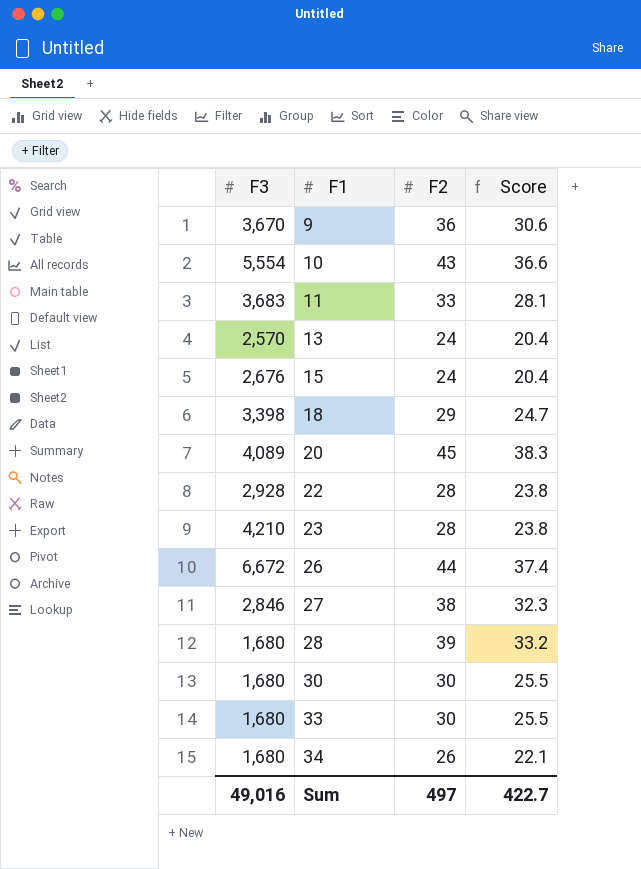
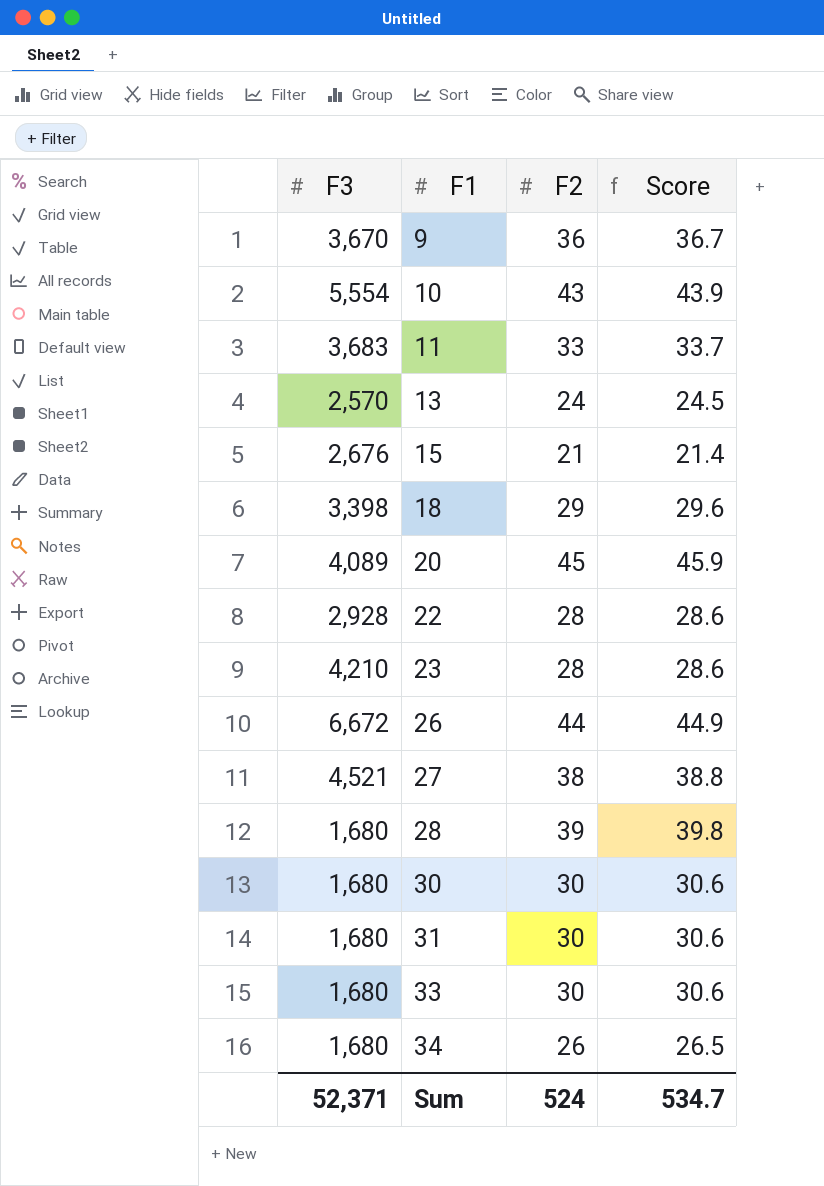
column Score | formula: [F2] * 0.85 -> [F2] * 1.02
15 | F2: 24 -> 21
27 | F3: 2,846 -> 4,521
row 31: none -> 1,680 | 30 | 30.6
Sum | F3: 49,016 -> 52,371
Sum | F2: 497 -> 524
Sum | Score: 422.7 -> 534.7

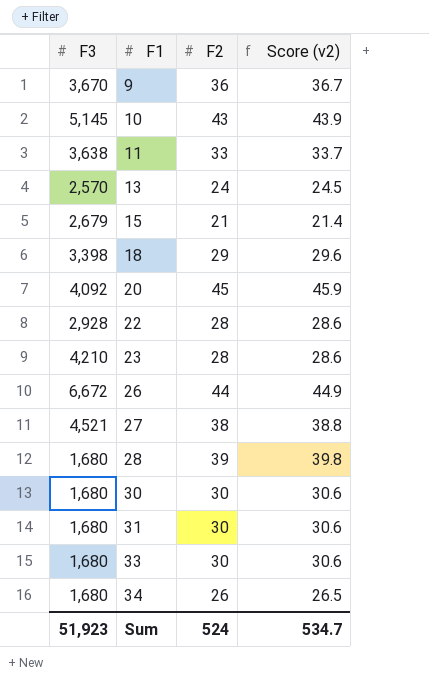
column name: Score -> Score (v2)
10 | F3: 5,554 -> 5,145
11 | F3: 3,683 -> 3,638
15 | F3: 2,676 -> 2,679
20 | F3: 4,089 -> 4,092
Sum | F3: 52,371 -> 51,923

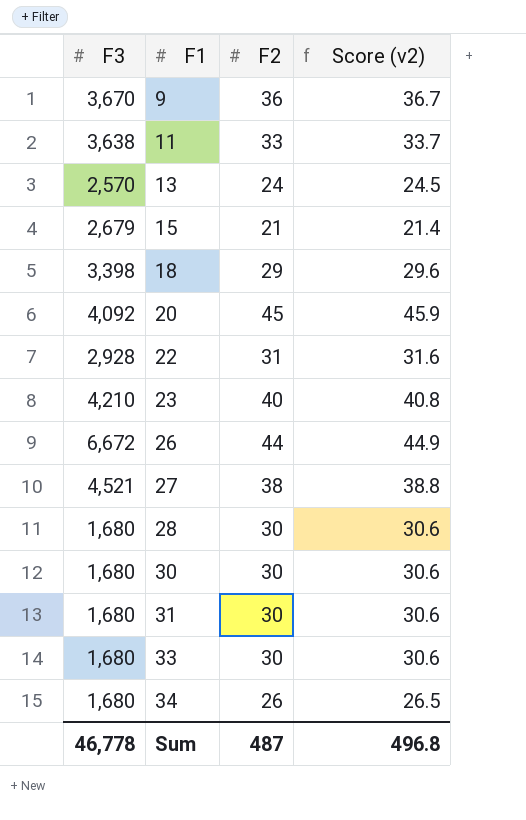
row 10: 5,145 | 43 | 43.9 -> none
22 | F2: 28 -> 31
22 | Score (v2): 28.6 -> 31.6
23 | F2: 28 -> 40
23 | Score (v2): 28.6 -> 40.8
28 | F2: 39 -> 30
28 | Score (v2): 39.8 -> 30.6
Sum | F3: 51,923 -> 46,778
Sum | F2: 524 -> 487
Sum | Score (v2): 534.7 -> 496.8

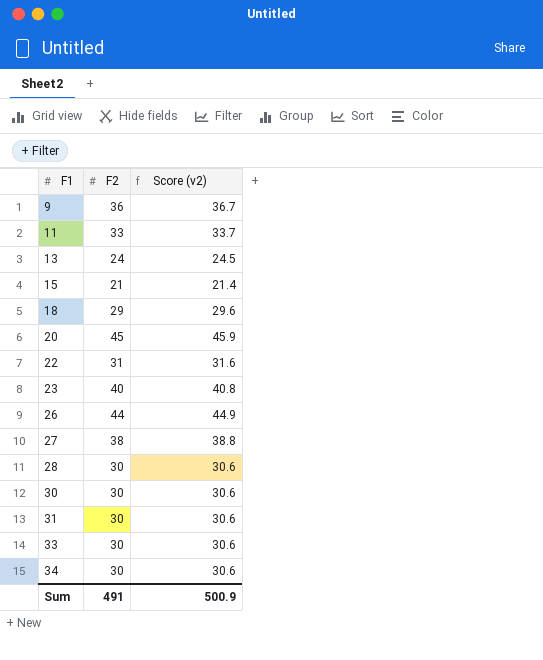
column F3 | position: 1 -> none
34 | F2: 26 -> 30
34 | Score (v2): 26.5 -> 30.6
Sum | F2: 487 -> 491
Sum | Score (v2): 496.8 -> 500.9

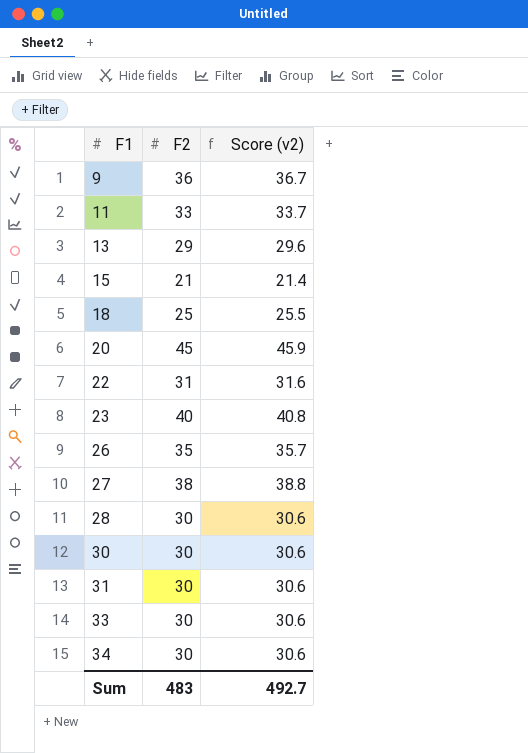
13 | F2: 24 -> 29
13 | Score (v2): 24.5 -> 29.6
18 | F2: 29 -> 25
18 | Score (v2): 29.6 -> 25.5
26 | F2: 44 -> 35
26 | Score (v2): 44.9 -> 35.7
Sum | F2: 491 -> 483
Sum | Score (v2): 500.9 -> 492.7

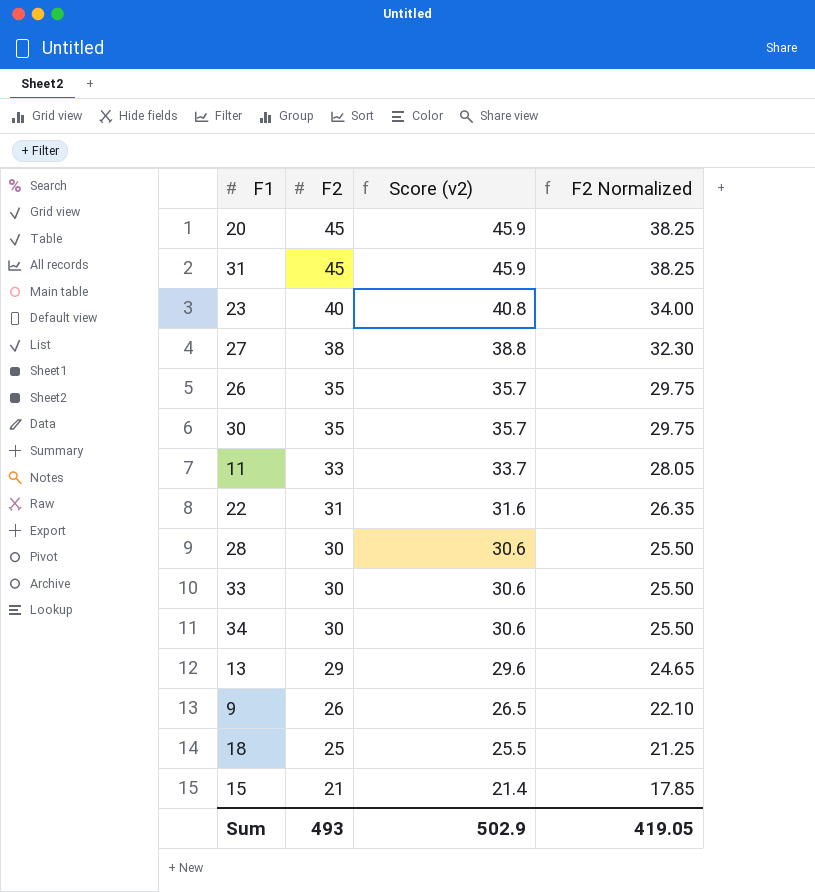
row order: F1 ascending -> F2 descending
column F2 Normalized | formula: none -> [F2] * 0.85
31 | F2: 30 -> 45
31 | Score (v2): 30.6 -> 45.9
30 | F2: 30 -> 35
30 | Score (v2): 30.6 -> 35.7
9 | F2: 36 -> 26
9 | Score (v2): 36.7 -> 26.5
Sum | F2: 483 -> 493
Sum | Score (v2): 492.7 -> 502.9

